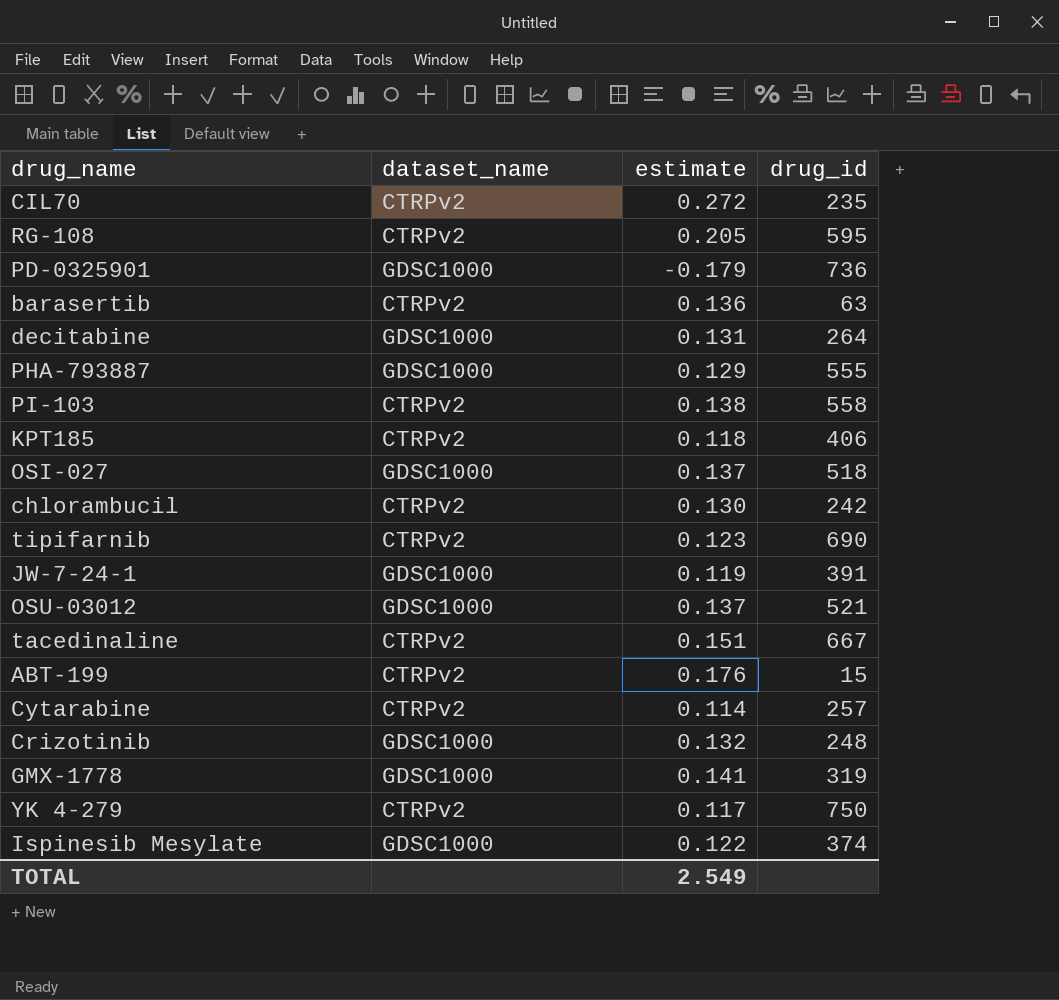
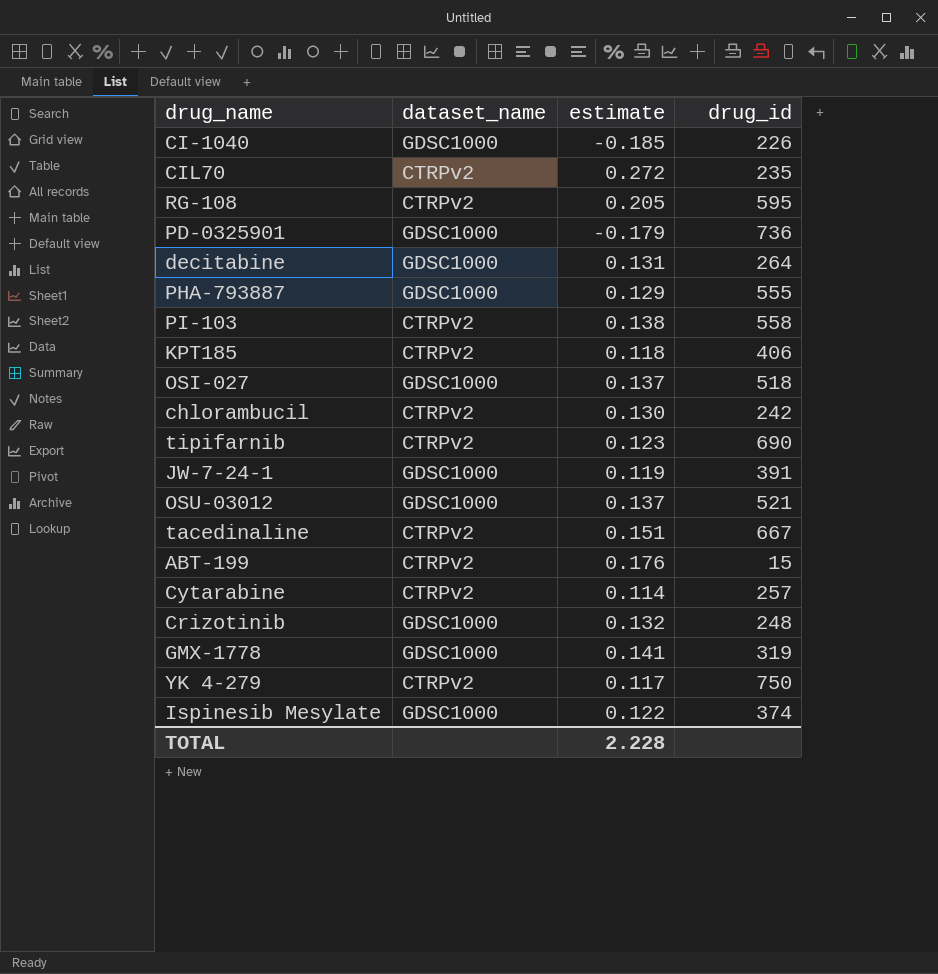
row barasertib: CTRPv2 | 0.136 | 63 -> none
row CI-1040: none -> GDSC1000 | -0.185 | 226
TOTAL | estimate: 2.549 -> 2.228

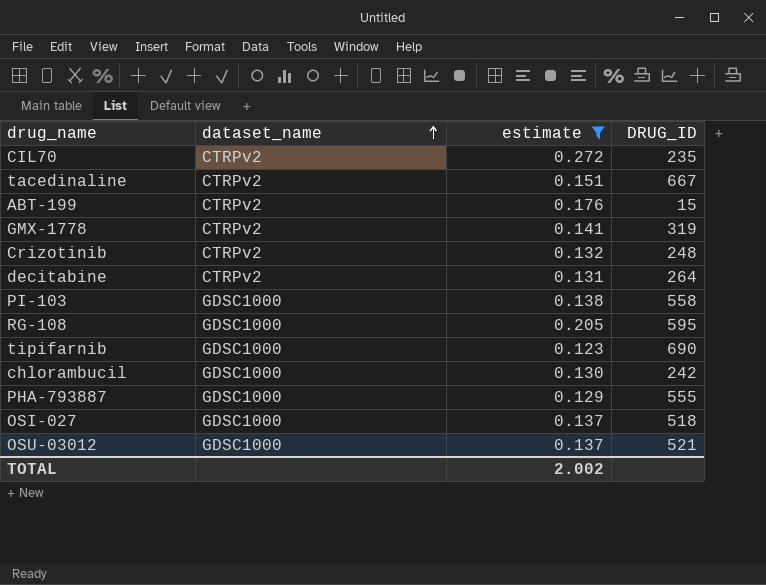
filter: none -> estimate >= 0.123
row order: none -> dataset_name ascending
column name: drug_id -> DRUG_ID
GMX-1778 | dataset_name: GDSC1000 -> CTRPv2
Crizotinib | dataset_name: GDSC1000 -> CTRPv2
decitabine | dataset_name: GDSC1000 -> CTRPv2
PI-103 | dataset_name: CTRPv2 -> GDSC1000
RG-108 | dataset_name: CTRPv2 -> GDSC1000
tipifarnib | dataset_name: CTRPv2 -> GDSC1000
chlorambucil | dataset_name: CTRPv2 -> GDSC1000
TOTAL | estimate: 2.228 -> 2.002

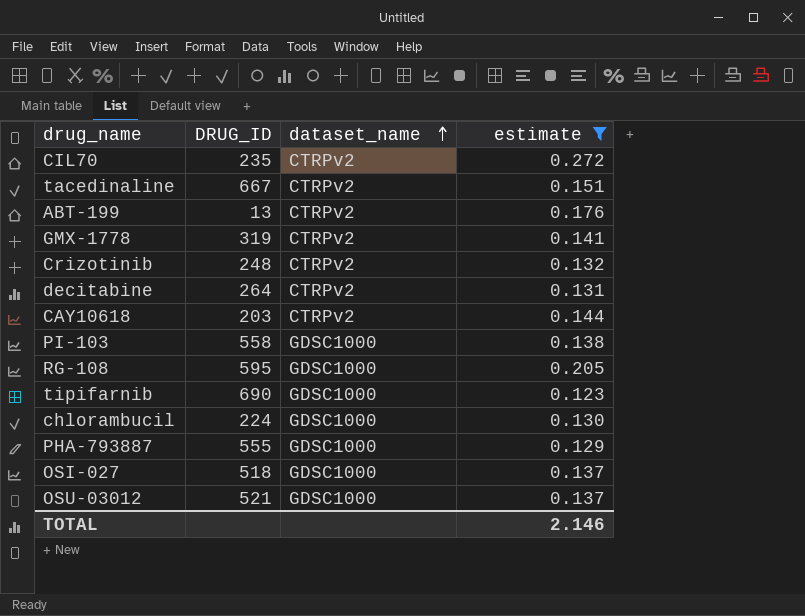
column DRUG_ID | position: 4 -> 2
ABT-199 | DRUG_ID: 15 -> 13
row CAY10618: none -> 203 | CTRPv2 | 0.144
chlorambucil | DRUG_ID: 242 -> 224
TOTAL | estimate: 2.002 -> 2.146

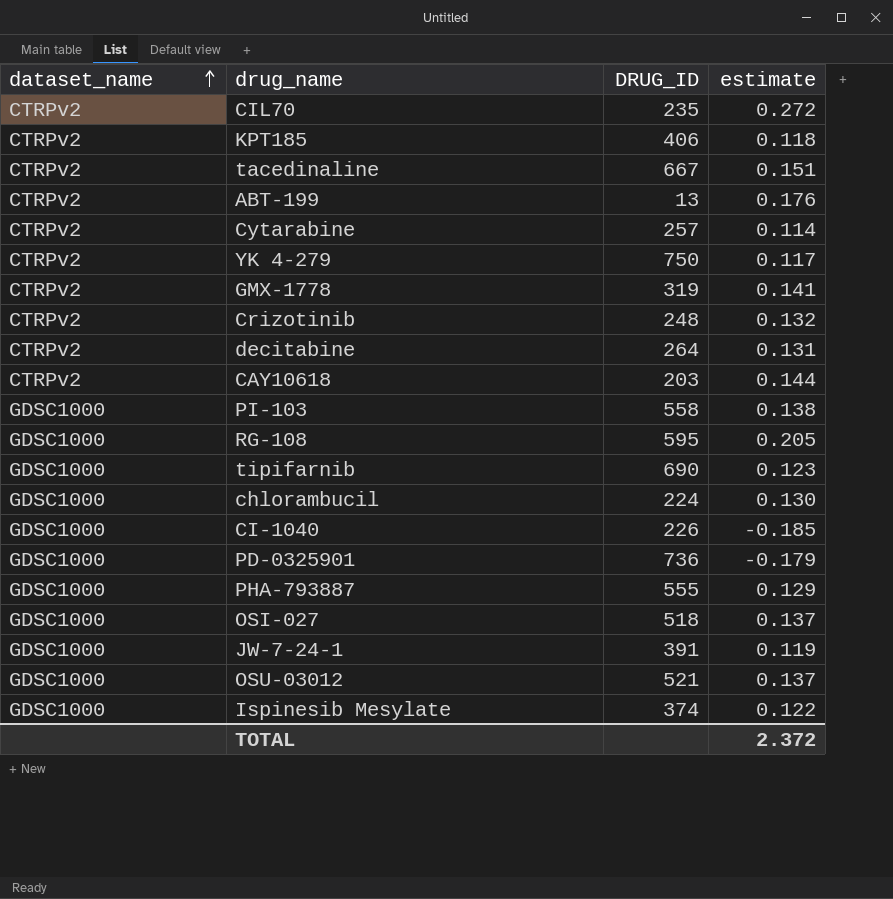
filter: estimate >= 0.123 -> none
column dataset_name | position: 3 -> 1
TOTAL | estimate: 2.146 -> 2.372

